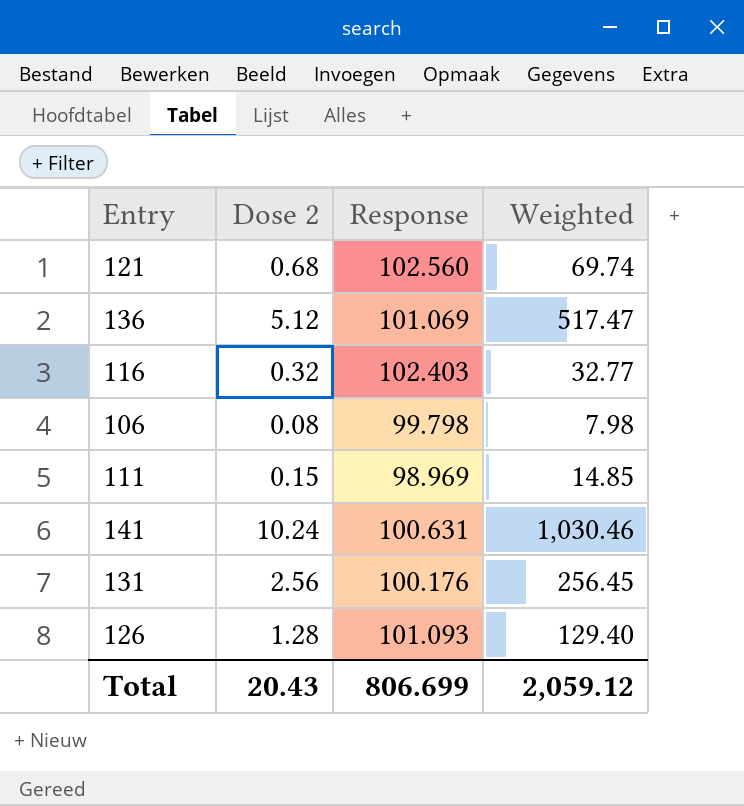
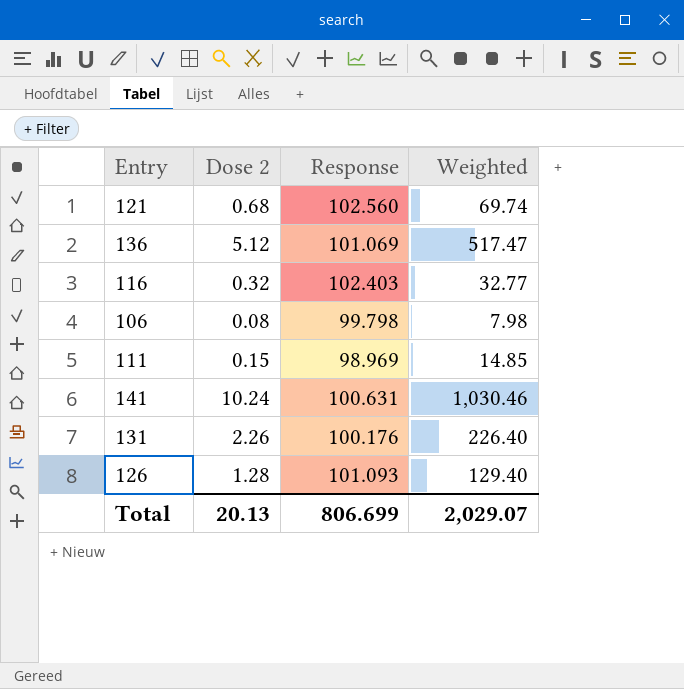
131 | Dose 2: 2.56 -> 2.26
131 | Weighted: 256.45 -> 226.40
Total | Dose 2: 20.43 -> 20.13
Total | Weighted: 2,059.12 -> 2,029.07

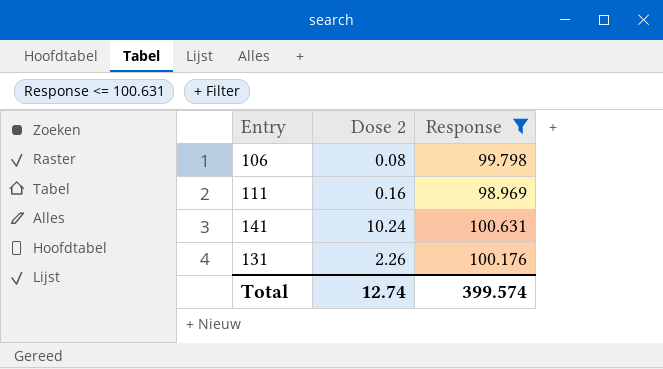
filter: none -> Response <= 100.631
column Weighted | formula: [Dose 2] * [Response] -> none
111 | Dose 2: 0.15 -> 0.16
Total | Dose 2: 20.13 -> 12.74
Total | Response: 806.699 -> 399.574

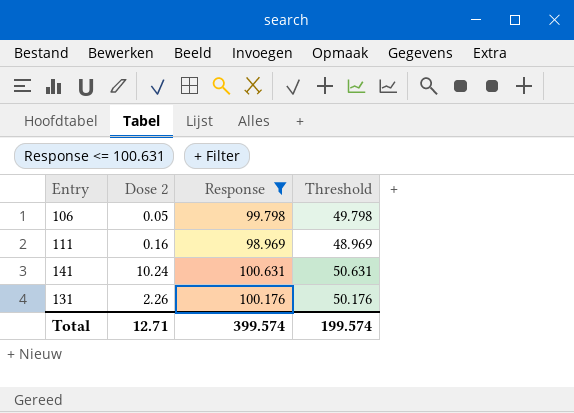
column Threshold | formula: none -> [Response] - 50
106 | Dose 2: 0.08 -> 0.05
Total | Dose 2: 12.74 -> 12.71

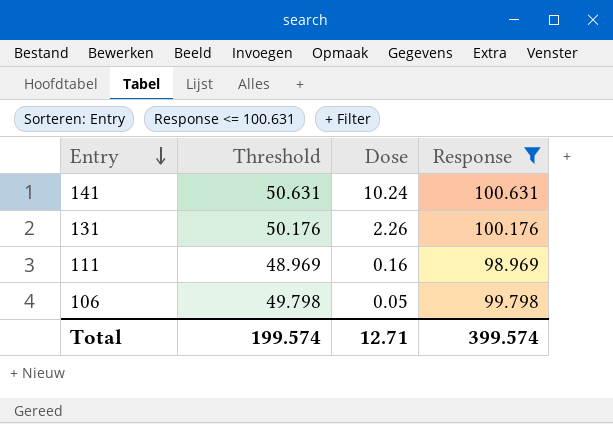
row order: none -> Entry descending
column Threshold | position: 4 -> 2
column name: Dose 2 -> Dose

